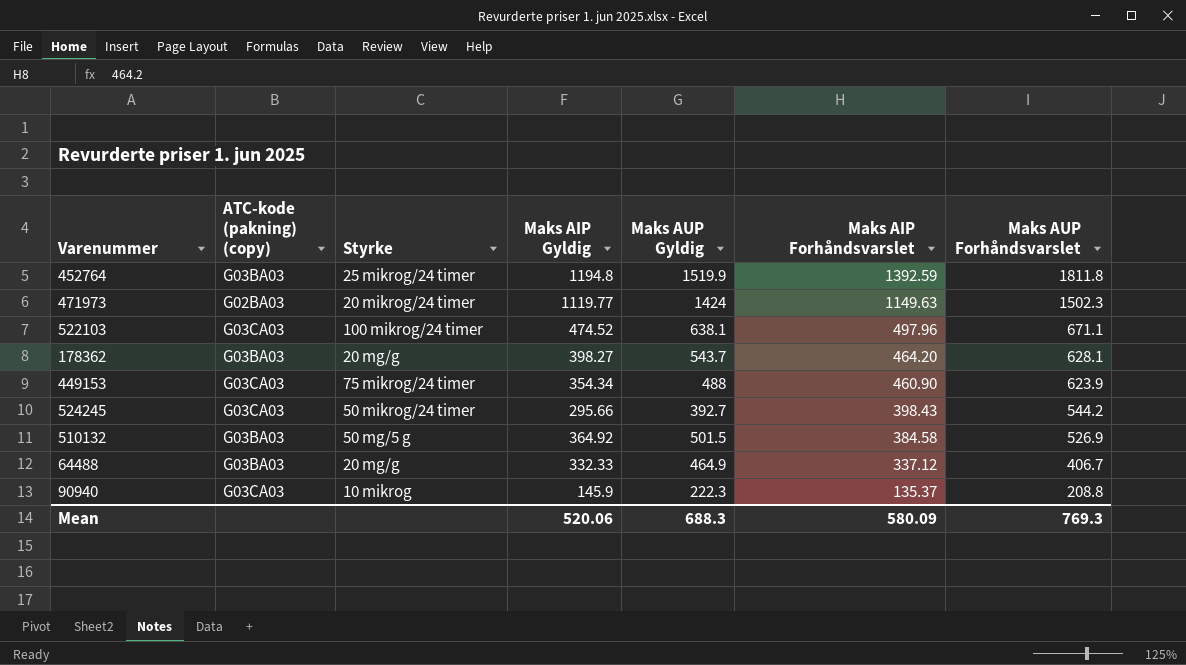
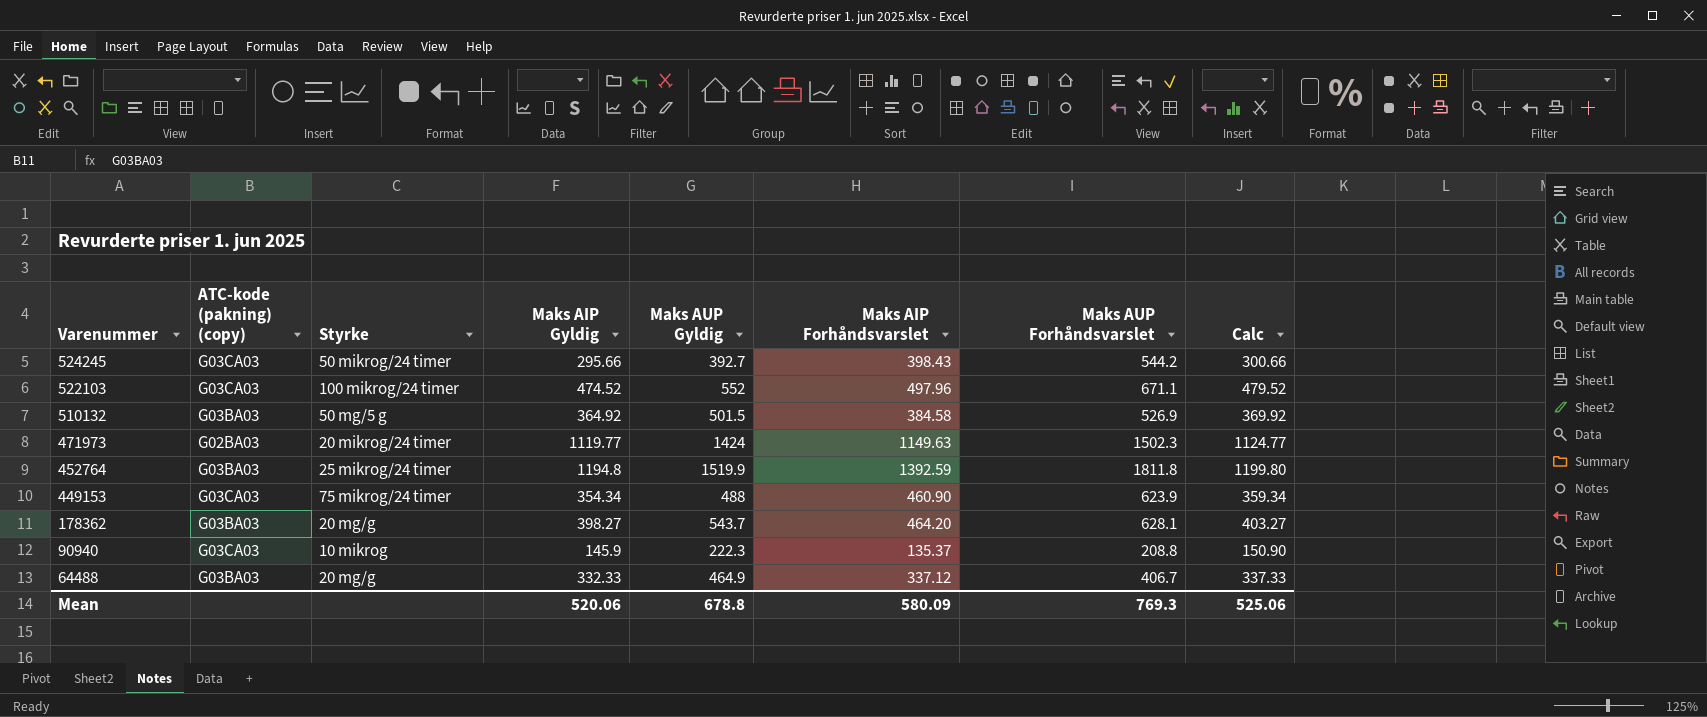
row order: Maks AIP Forhåndsvarslet descending -> Varenummer descending
column Calc | formula: none -> [Maks AIP Gyldig] + 5
522103 | Maks AUP Gyldig: 638.1 -> 552
Mean | Maks AUP Gyldig: 688.3 -> 678.8

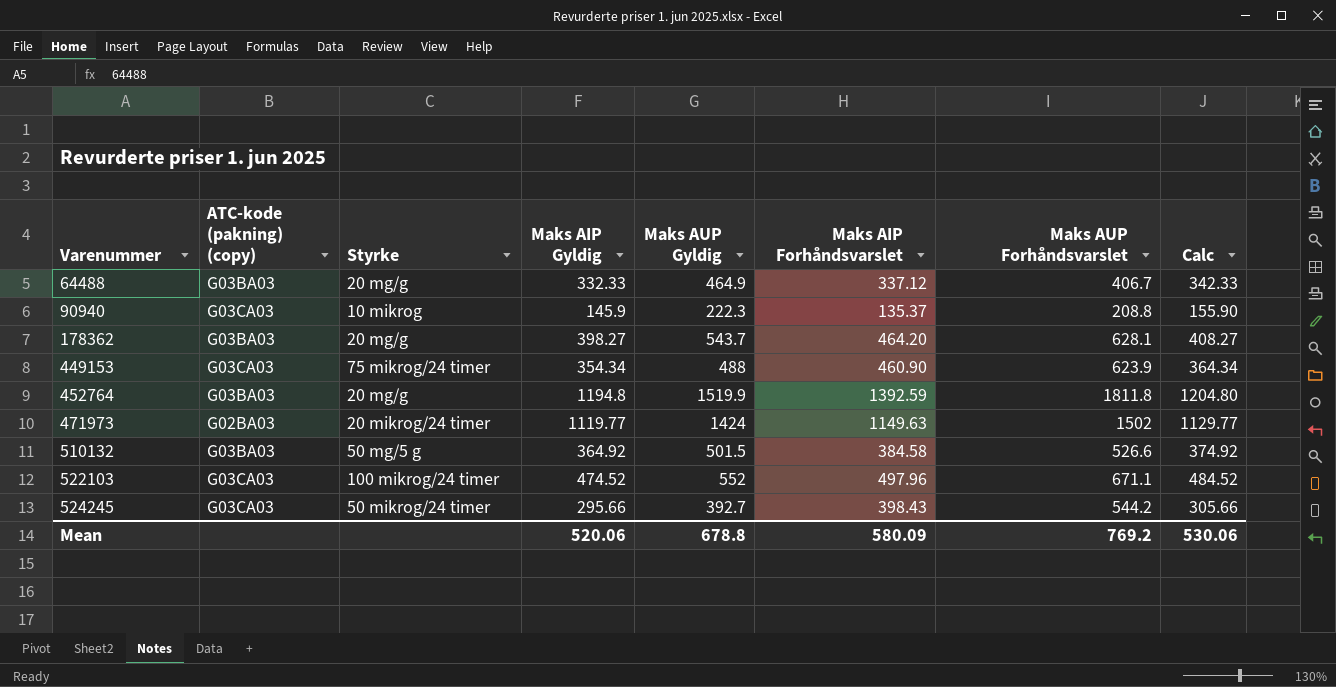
row order: Varenummer descending -> Varenummer ascending
column Calc | formula: [Maks AIP Gyldig] + 5 -> [Maks AIP Gyldig] + 10
452764 | Styrke: 25 mikrog/24 timer -> 20 mg/g
471973 | Maks AUP Forhåndsvarslet: 1502.3 -> 1502
510132 | Maks AUP Forhåndsvarslet: 526.9 -> 526.6
Mean | Maks AUP Forhåndsvarslet: 769.3 -> 769.2
Mean | Calc: 525.06 -> 530.06

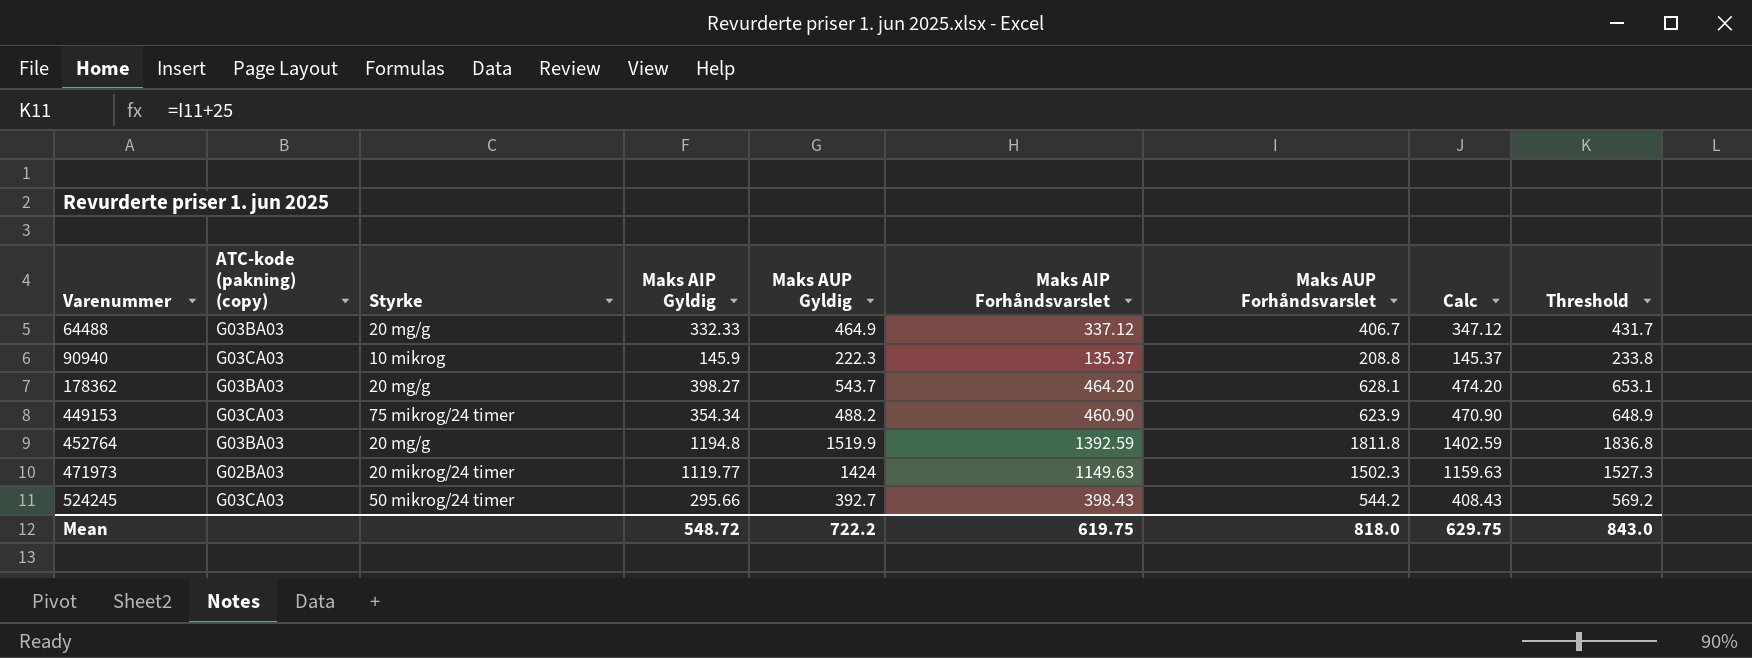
column Calc | formula: [Maks AIP Gyldig] + 10 -> [Maks AIP Forhåndsvarslet] + 10
column Threshold | formula: none -> [Maks AUP Forhåndsvarslet] + 25
row 510132: G03BA03 | 50 mg/5 g | 364.92 | 501.5 | 384.58 | 526.6 | 374.92 -> none
row 522103: G03CA03 | 100 mikrog/24 timer | 474.52 | 552 | 497.96 | 671.1 | 484.52 -> none
449153 | Maks AUP Gyldig: 488 -> 488.2
471973 | Maks AUP Forhåndsvarslet: 1502 -> 1502.3
Mean | Maks AIP Gyldig: 520.06 -> 548.72
Mean | Maks AUP Gyldig: 678.8 -> 722.2
Mean | Maks AIP Forhåndsvarslet: 580.09 -> 619.75
Mean | Maks AUP Forhåndsvarslet: 769.2 -> 818.0
Mean | Calc: 530.06 -> 629.75

